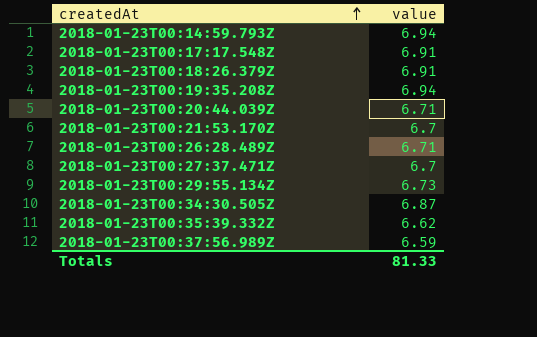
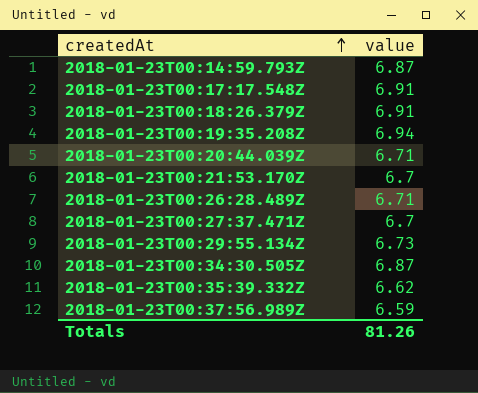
2018-01-23T00:14:59.793Z | value: 6.94 -> 6.87
Totals | value: 81.33 -> 81.26

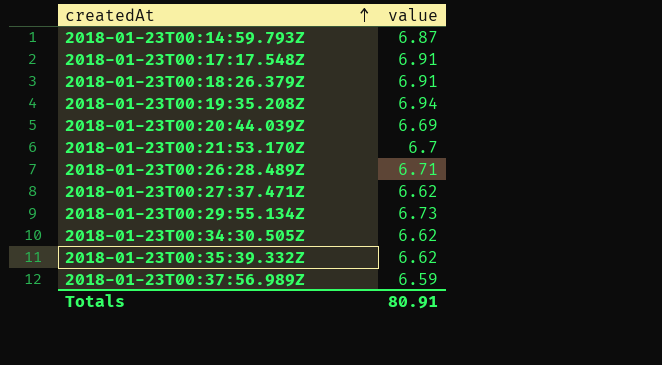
2018-01-23T00:20:44.039Z | value: 6.71 -> 6.69
2018-01-23T00:27:37.471Z | value: 6.7 -> 6.62
2018-01-23T00:34:30.505Z | value: 6.87 -> 6.62
Totals | value: 81.26 -> 80.91

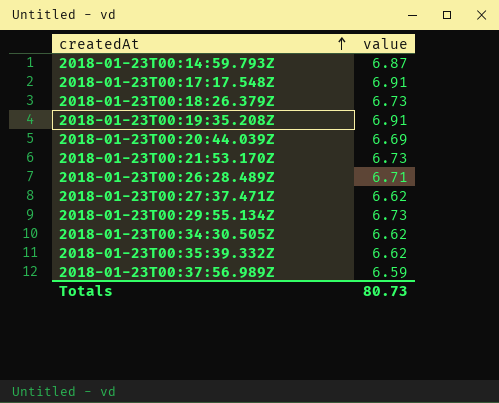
2018-01-23T00:18:26.379Z | value: 6.91 -> 6.73
2018-01-23T00:19:35.208Z | value: 6.94 -> 6.91
2018-01-23T00:21:53.170Z | value: 6.7 -> 6.73
Totals | value: 80.91 -> 80.73

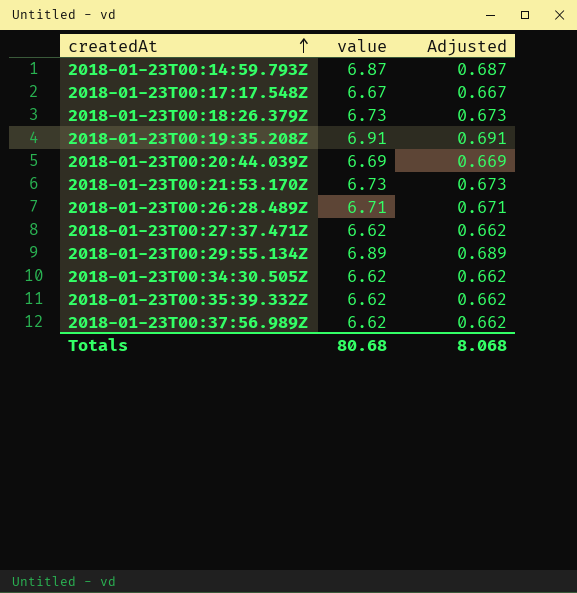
column Adjusted | formula: none -> [value] * 0.1
2018-01-23T00:17:17.548Z | value: 6.91 -> 6.67
2018-01-23T00:29:55.134Z | value: 6.73 -> 6.89
2018-01-23T00:37:56.989Z | value: 6.59 -> 6.62
Totals | value: 80.73 -> 80.68

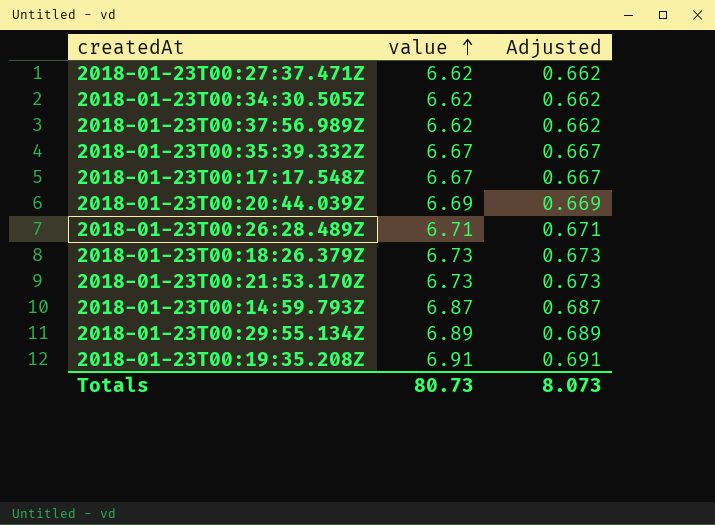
row order: createdAt ascending -> value ascending
2018-01-23T00:35:39.332Z | value: 6.62 -> 6.67
2018-01-23T00:35:39.332Z | Adjusted: 0.662 -> 0.667
Totals | value: 80.68 -> 80.73
Totals | Adjusted: 8.068 -> 8.073

